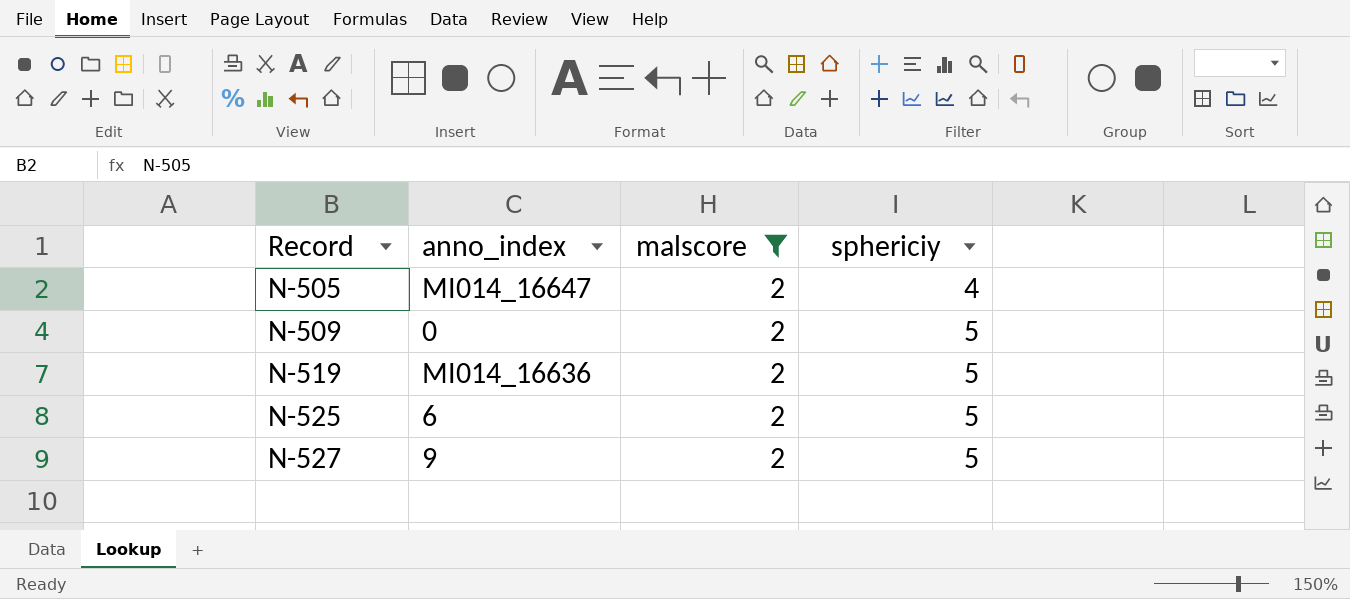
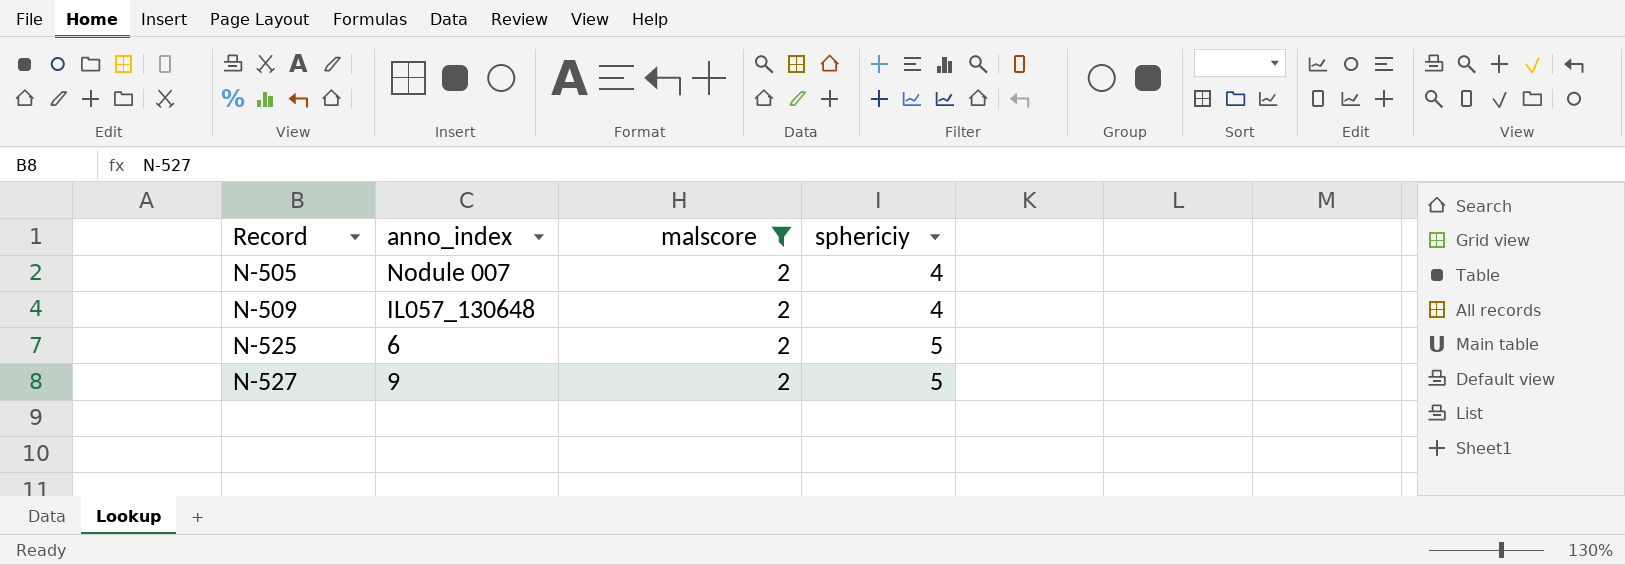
row N-519: MI014_16636 | 2 | 5 -> none
N-505 | anno_index: MI014_16647 -> Nodule 007
N-509 | anno_index: 0 -> IL057_130648
N-509 | sphericiy: 5 -> 4

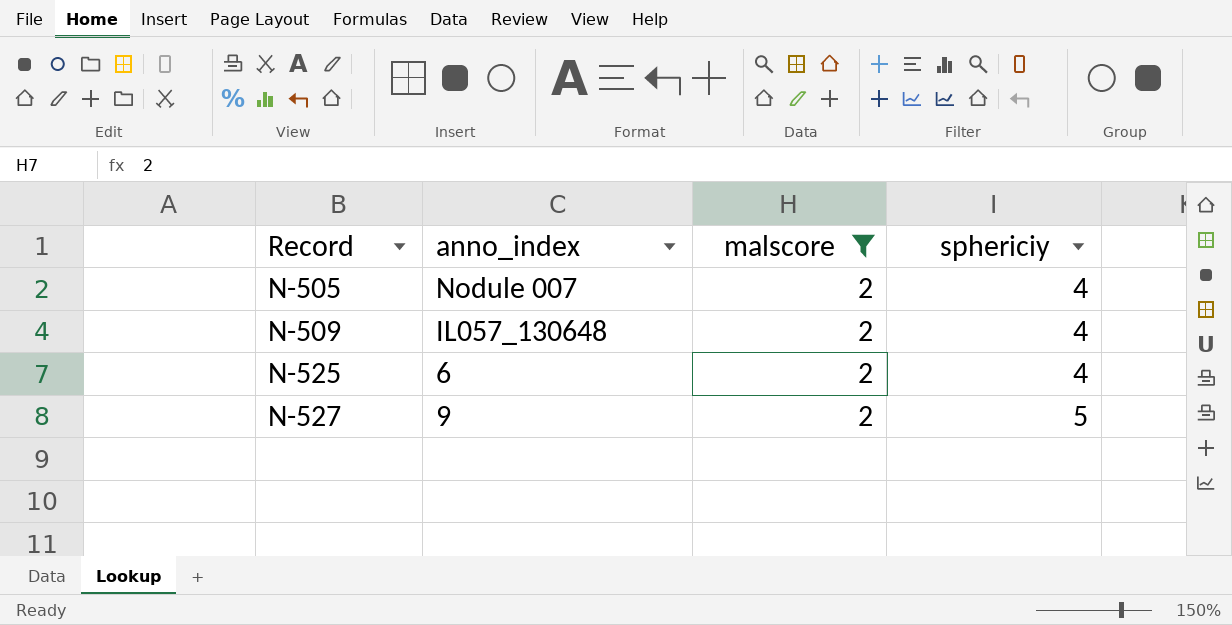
N-525 | sphericiy: 5 -> 4

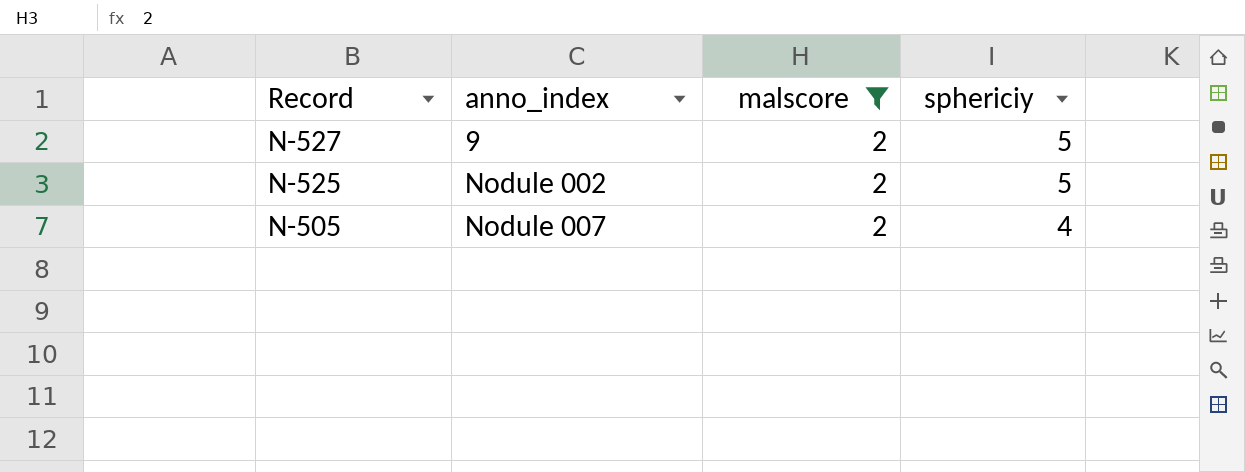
row order: Record ascending -> Record descending
row N-509: IL057_130648 | 2 | 4 -> none
N-525 | anno_index: 6 -> Nodule 002
N-525 | sphericiy: 4 -> 5

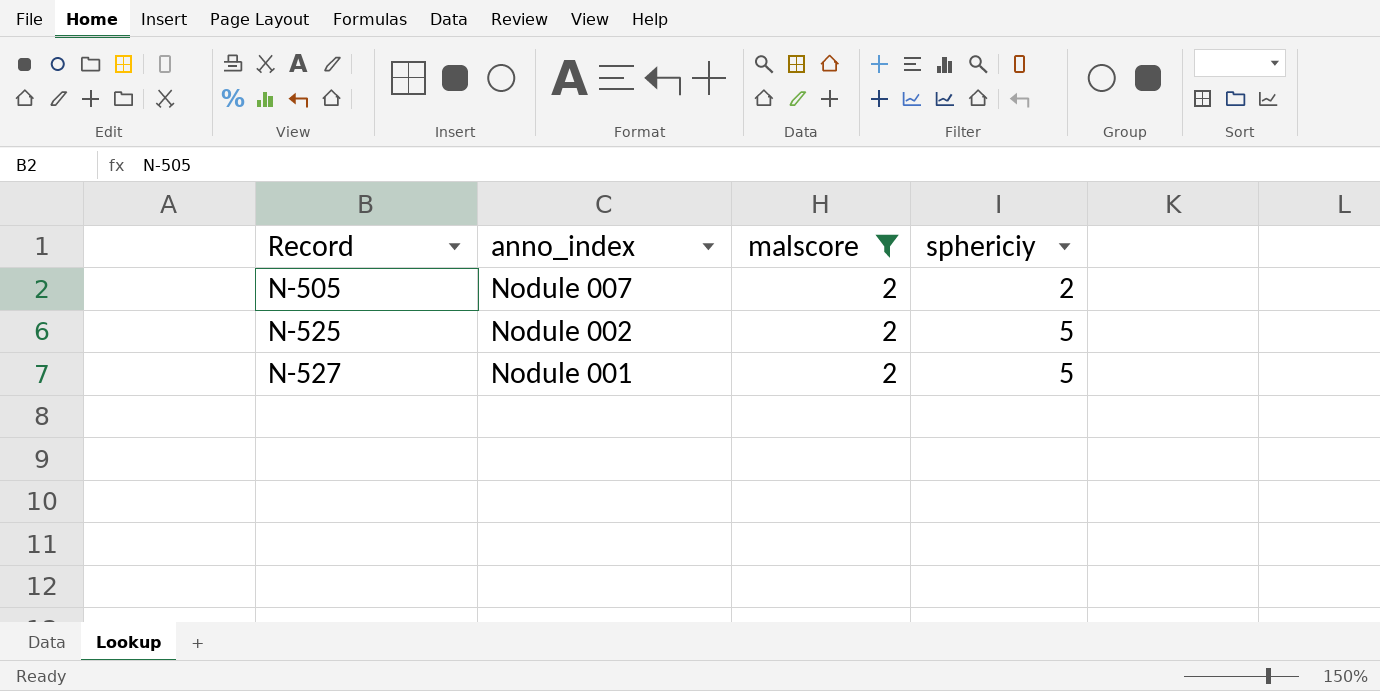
row order: Record descending -> Record ascending
N-505 | sphericiy: 4 -> 2
N-527 | anno_index: 9 -> Nodule 001

